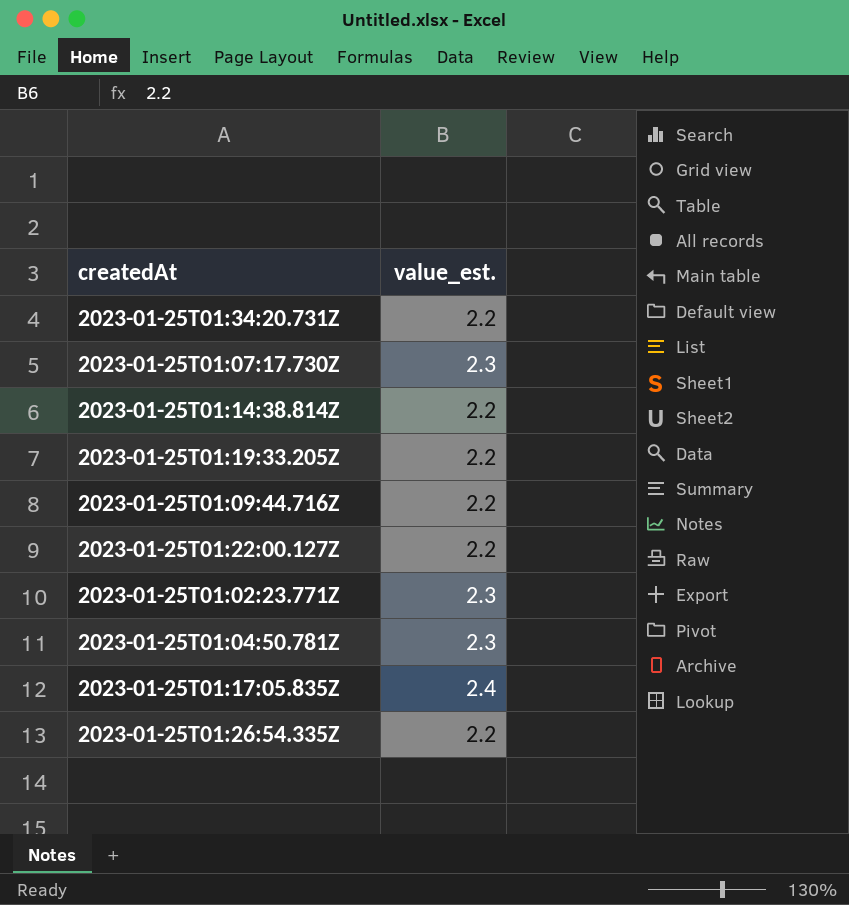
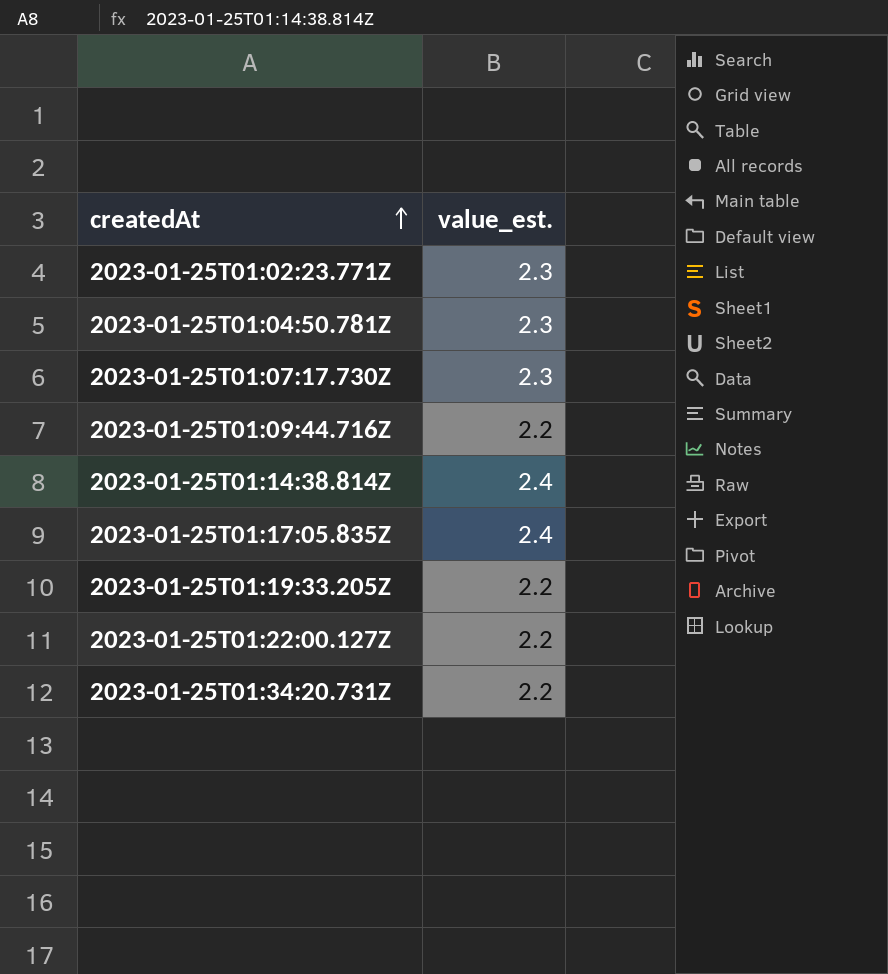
row order: none -> createdAt ascending
row 2023-01-25T01:26:54.335Z: 2.2 -> none
2023-01-25T01:14:38.814Z | value_est.: 2.2 -> 2.4

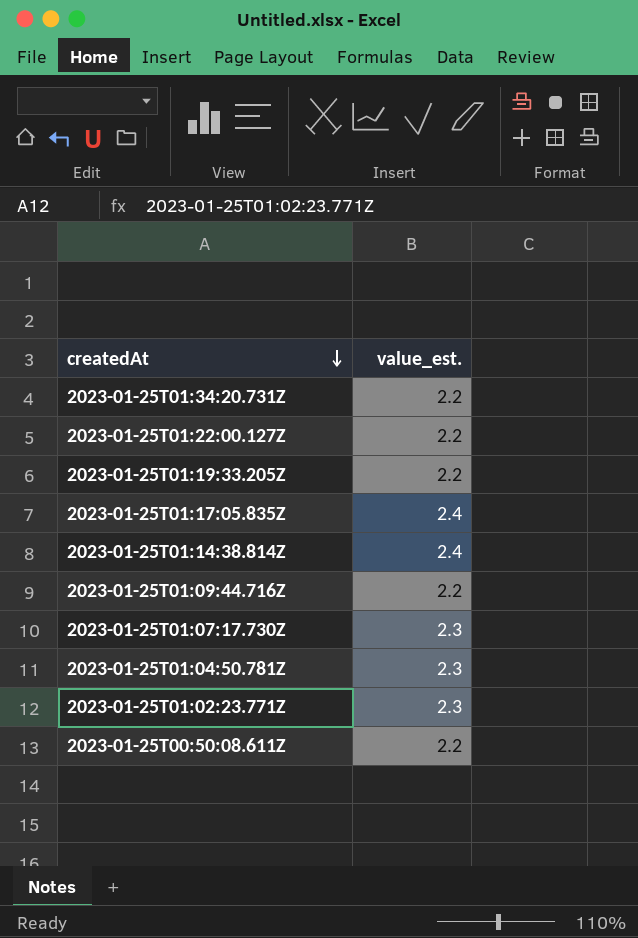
row order: createdAt ascending -> createdAt descending
row 2023-01-25T00:50:08.611Z: none -> 2.2

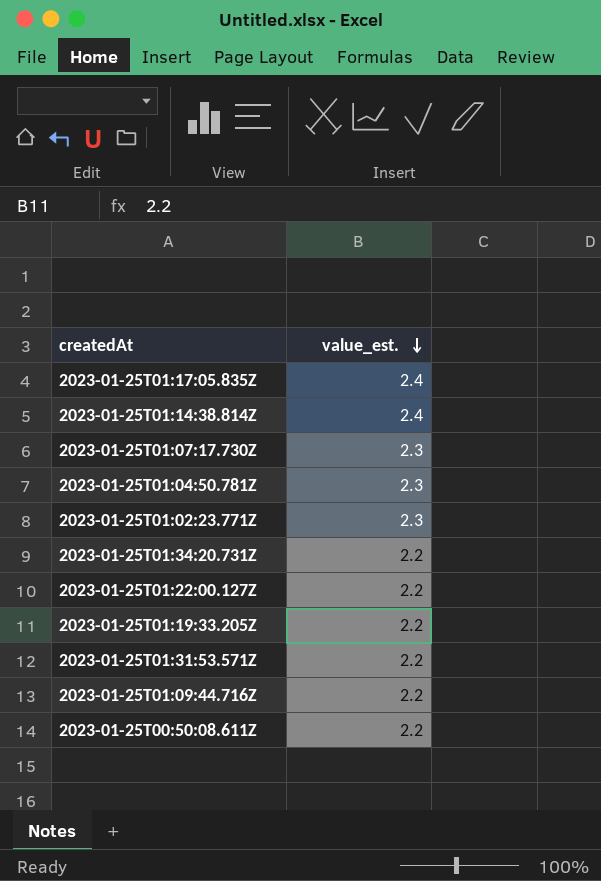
row order: createdAt descending -> value_est. descending
row 2023-01-25T01:31:53.571Z: none -> 2.2

